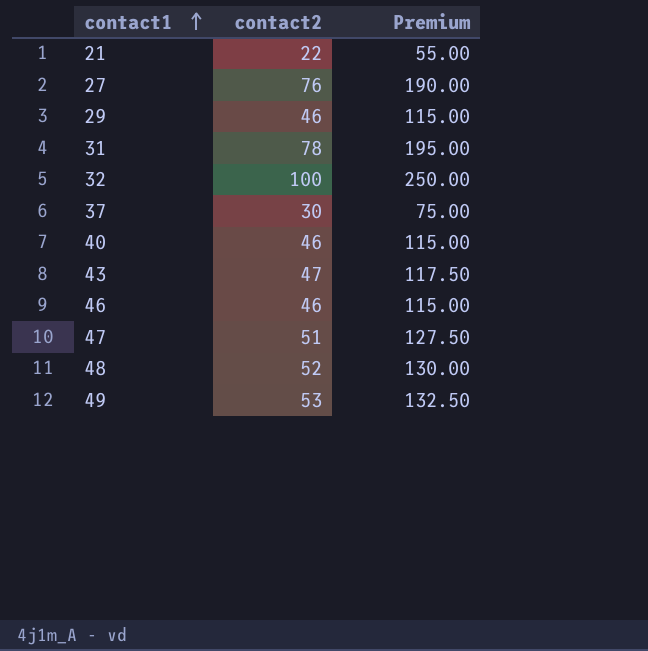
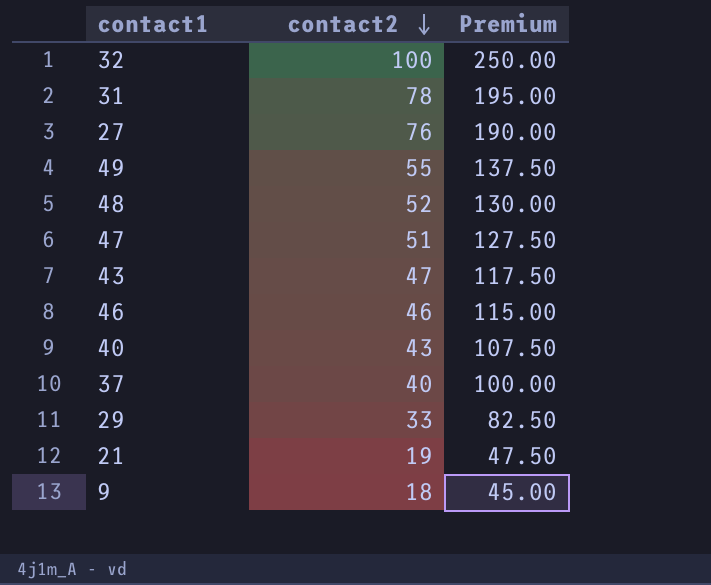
row order: contact1 ascending -> contact2 descending
49 | contact2: 53 -> 55
49 | Premium: 132.50 -> 137.50
40 | contact2: 46 -> 43
40 | Premium: 115.00 -> 107.50
37 | contact2: 30 -> 40
37 | Premium: 75.00 -> 100.00
29 | contact2: 46 -> 33
29 | Premium: 115.00 -> 82.50
21 | contact2: 22 -> 19
21 | Premium: 55.00 -> 47.50
row 9: none -> 18 | 45.00

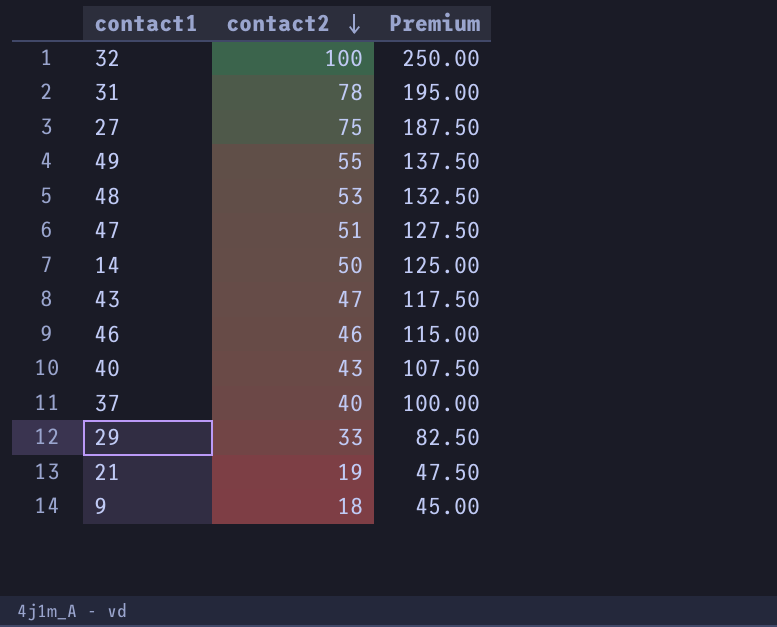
27 | contact2: 76 -> 75
27 | Premium: 190.00 -> 187.50
48 | contact2: 52 -> 53
48 | Premium: 130.00 -> 132.50
row 14: none -> 50 | 125.00

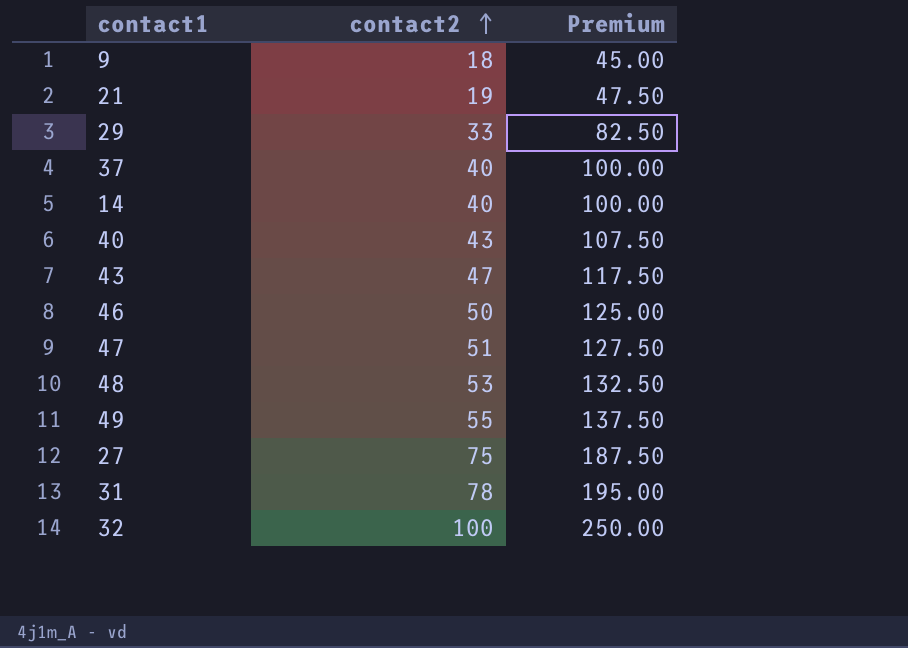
row order: contact2 descending -> contact2 ascending
14 | contact2: 50 -> 40
14 | Premium: 125.00 -> 100.00
46 | contact2: 46 -> 50
46 | Premium: 115.00 -> 125.00

